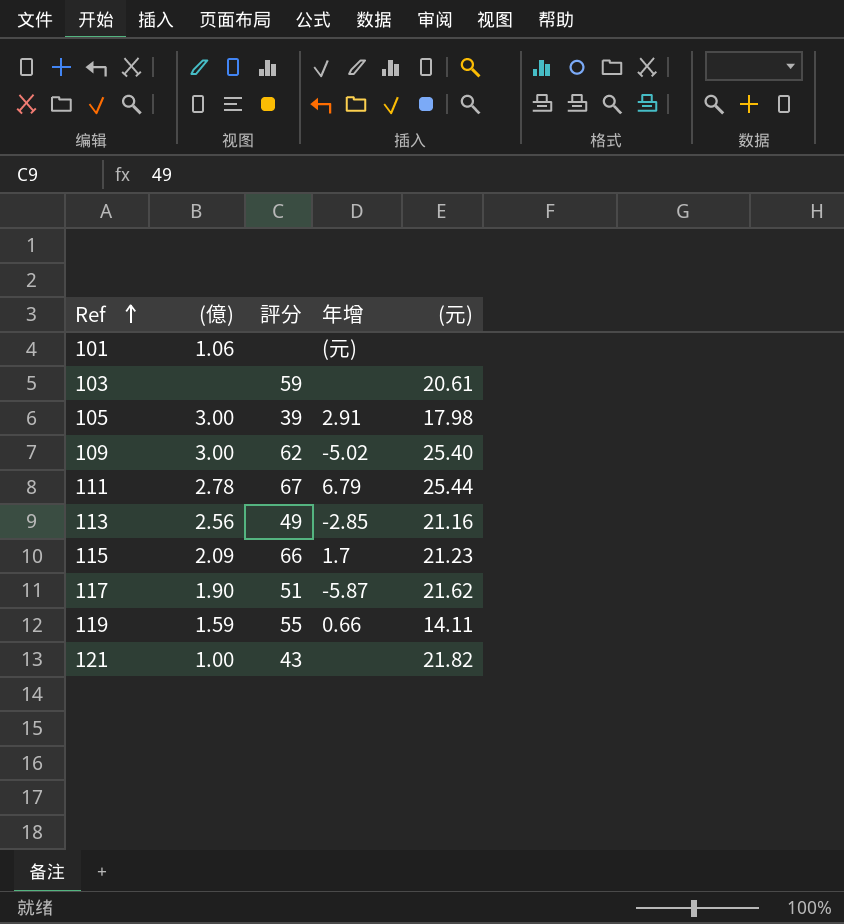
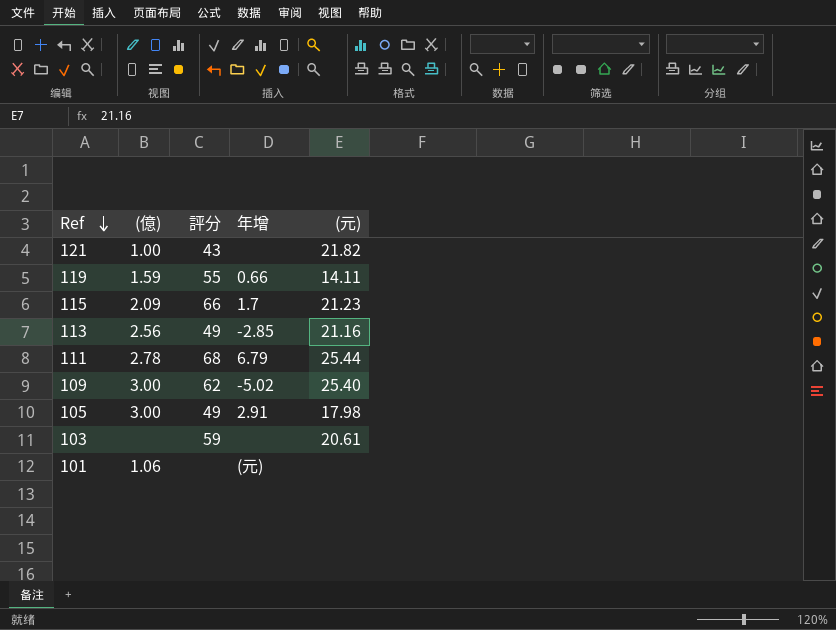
row order: Ref ascending -> Ref descending
row 117: 1.90 | 51 | -5.87 | 21.62 -> none
111 | 評分: 67 -> 68
105 | 評分: 39 -> 49

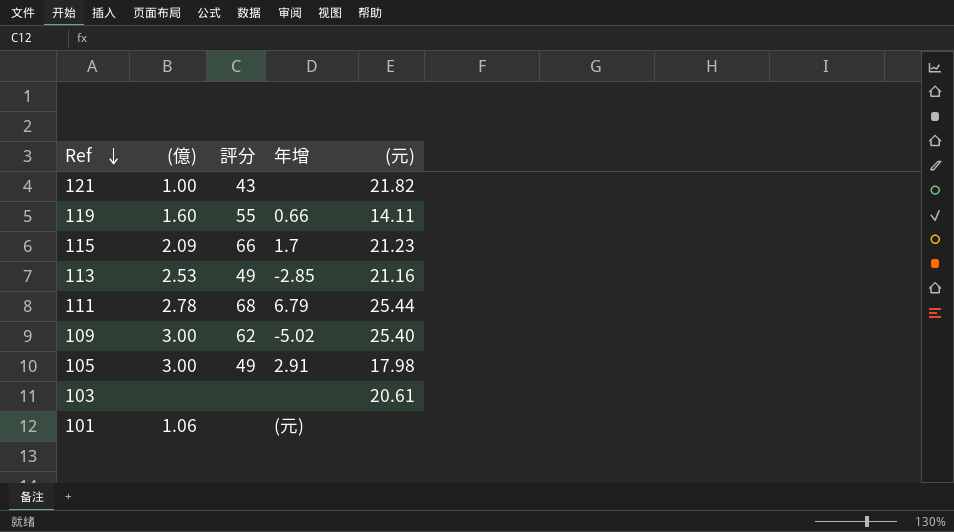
119 | (億): 1.59 -> 1.60
113 | (億): 2.56 -> 2.53
103 | 評分: 59 -> none

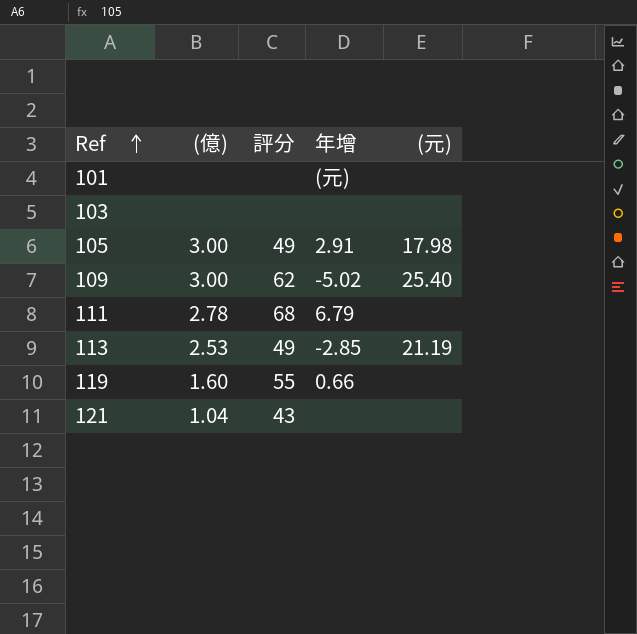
row order: Ref descending -> Ref ascending
row 115: 2.09 | 66 | 1.7 | 21.23 -> none
101 | (億): 1.06 -> none
103 | (元): 20.61 -> none
111 | (元): 25.44 -> none
113 | (元): 21.16 -> 21.19
119 | (元): 14.11 -> none
121 | (億): 1.00 -> 1.04
121 | (元): 21.82 -> none

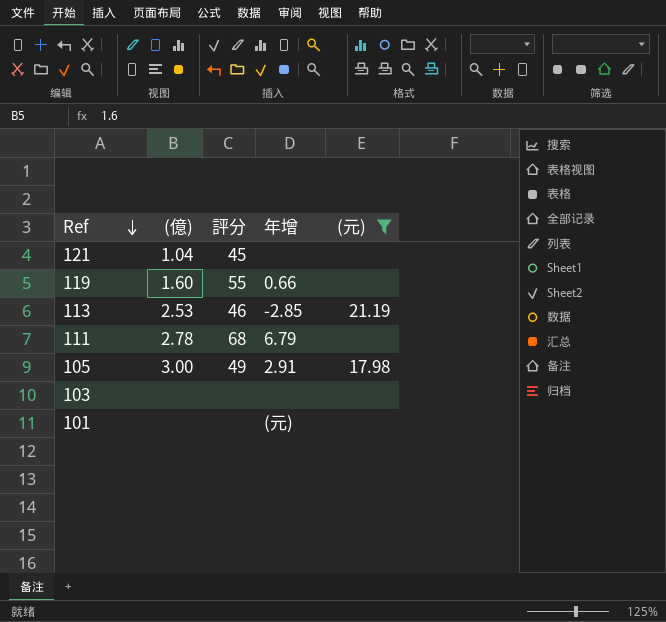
filter: none -> (元) != 25.40
row order: Ref ascending -> Ref descending
121 | 評分: 43 -> 45
113 | 評分: 49 -> 46

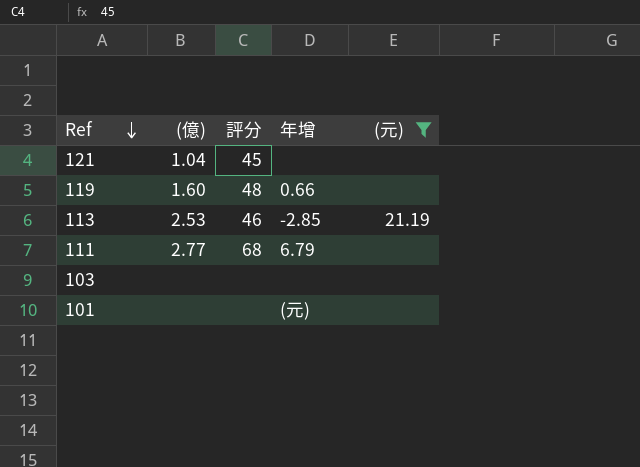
row 105: 3.00 | 49 | 2.91 | 17.98 -> none
119 | 評分: 55 -> 48
111 | (億): 2.78 -> 2.77

